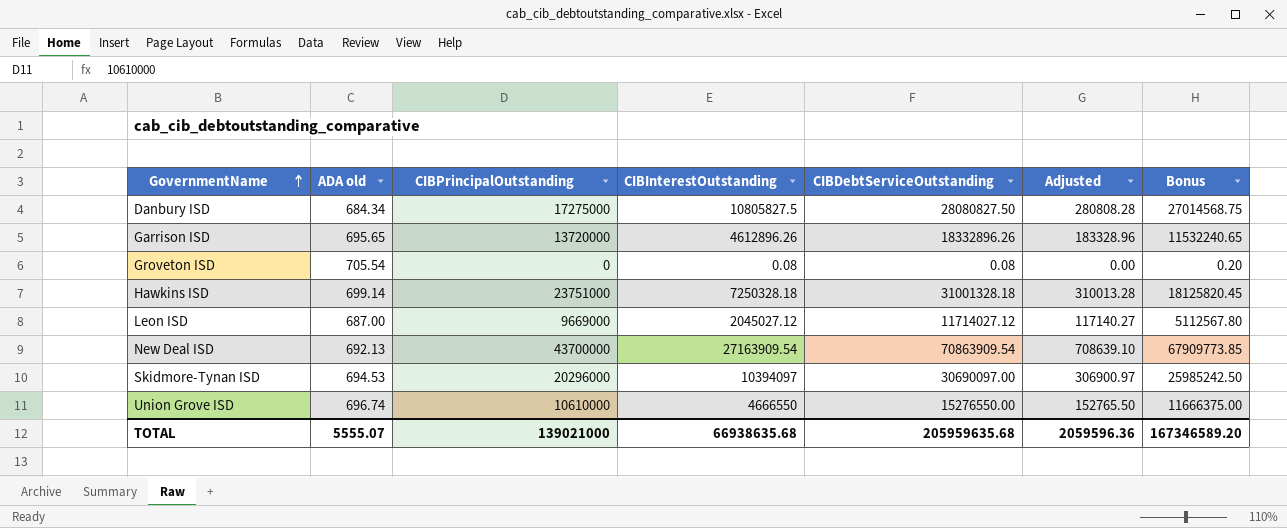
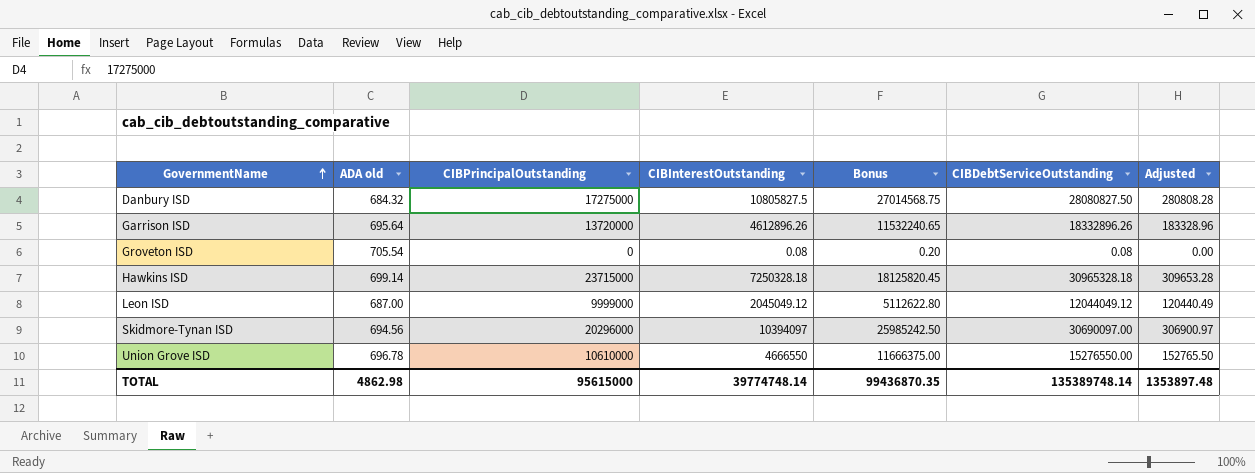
column Bonus | position: 7 -> 5
row New Deal ISD: 692.13 | 43700000 | 27163909.54 | 70863909.54 | 708639.10 | 67909773.85 -> none
Danbury ISD | ADA old: 684.34 -> 684.32
Garrison ISD | ADA old: 695.65 -> 695.64
Hawkins ISD | CIBPrincipalOutstanding: 23751000 -> 23715000
Hawkins ISD | CIBDebtServiceOutstanding: 31001328.18 -> 30965328.18
Hawkins ISD | Adjusted: 310013.28 -> 309653.28
Leon ISD | CIBPrincipalOutstanding: 9669000 -> 9999000
Leon ISD | CIBInterestOutstanding: 2045027.12 -> 2045049.12
Leon ISD | Bonus: 5112567.80 -> 5112622.80
Leon ISD | CIBDebtServiceOutstanding: 11714027.12 -> 12044049.12
Leon ISD | Adjusted: 117140.27 -> 120440.49
Skidmore-Tynan ISD | ADA old: 694.53 -> 694.56
Union Grove ISD | ADA old: 696.74 -> 696.78
TOTAL | ADA old: 5555.07 -> 4862.98
TOTAL | CIBPrincipalOutstanding: 139021000 -> 95615000
TOTAL | CIBInterestOutstanding: 66938635.68 -> 39774748.14
TOTAL | Bonus: 167346589.20 -> 99436870.35
TOTAL | CIBDebtServiceOutstanding: 205959635.68 -> 135389748.14
TOTAL | Adjusted: 2059596.36 -> 1353897.48

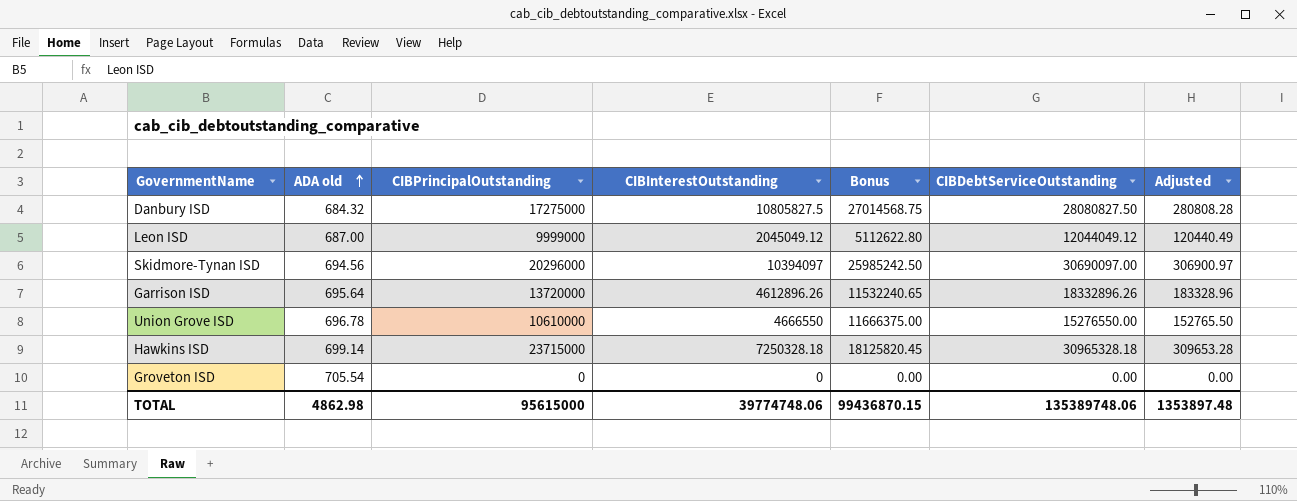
row order: GovernmentName ascending -> ADA old ascending
Groveton ISD | CIBInterestOutstanding: 0.08 -> 0
Groveton ISD | Bonus: 0.20 -> 0.00
Groveton ISD | CIBDebtServiceOutstanding: 0.08 -> 0.00
TOTAL | CIBInterestOutstanding: 39774748.14 -> 39774748.06
TOTAL | Bonus: 99436870.35 -> 99436870.15
TOTAL | CIBDebtServiceOutstanding: 135389748.14 -> 135389748.06

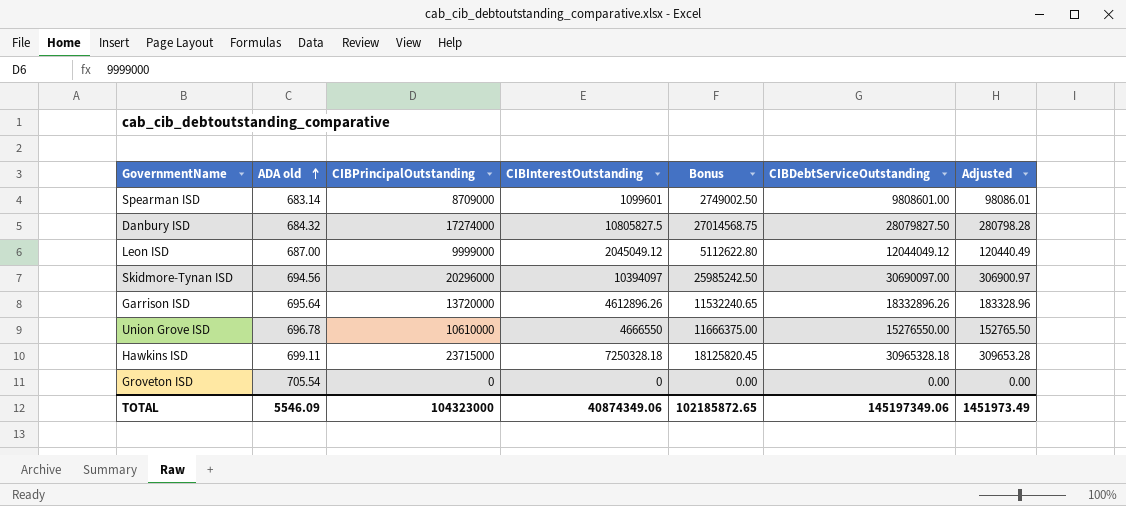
row Spearman ISD: none -> 683.14 | 8709000 | 1099601 | 2749002.50 | 9808601.00 | 98086.01
Danbury ISD | CIBPrincipalOutstanding: 17275000 -> 17274000
Danbury ISD | CIBDebtServiceOutstanding: 28080827.50 -> 28079827.50
Danbury ISD | Adjusted: 280808.28 -> 280798.28
Hawkins ISD | ADA old: 699.14 -> 699.11
TOTAL | ADA old: 4862.98 -> 5546.09
TOTAL | CIBPrincipalOutstanding: 95615000 -> 104323000
TOTAL | CIBInterestOutstanding: 39774748.06 -> 40874349.06
TOTAL | Bonus: 99436870.15 -> 102185872.65
TOTAL | CIBDebtServiceOutstanding: 135389748.06 -> 145197349.06
TOTAL | Adjusted: 1353897.48 -> 1451973.49

